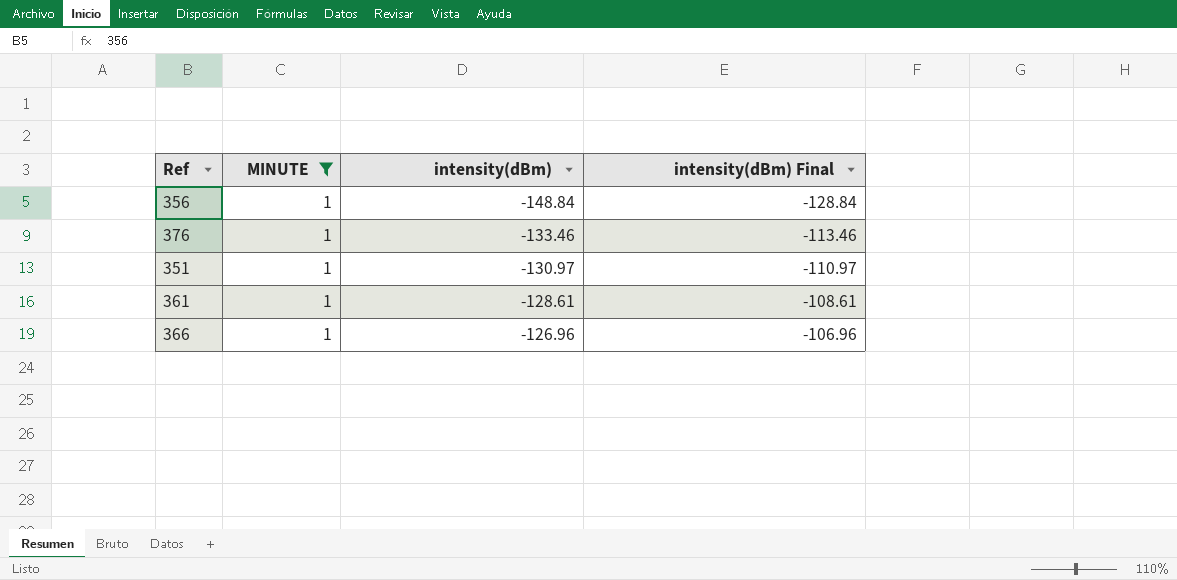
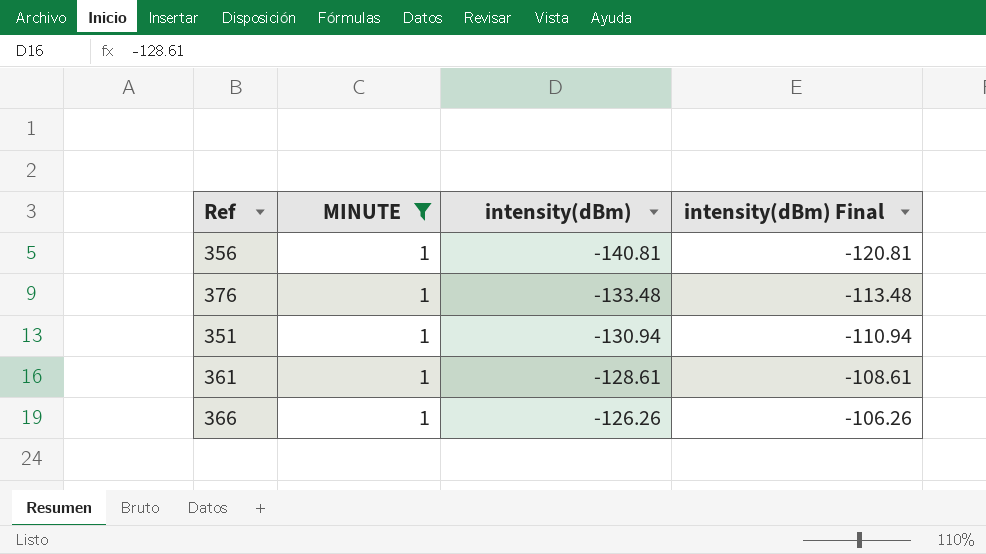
356 | intensity(dBm): -148.84 -> -140.81
356 | intensity(dBm) Final: -128.84 -> -120.81
376 | intensity(dBm): -133.46 -> -133.48
376 | intensity(dBm) Final: -113.46 -> -113.48
351 | intensity(dBm): -130.97 -> -130.94
351 | intensity(dBm) Final: -110.97 -> -110.94
366 | intensity(dBm): -126.96 -> -126.26
366 | intensity(dBm) Final: -106.96 -> -106.26

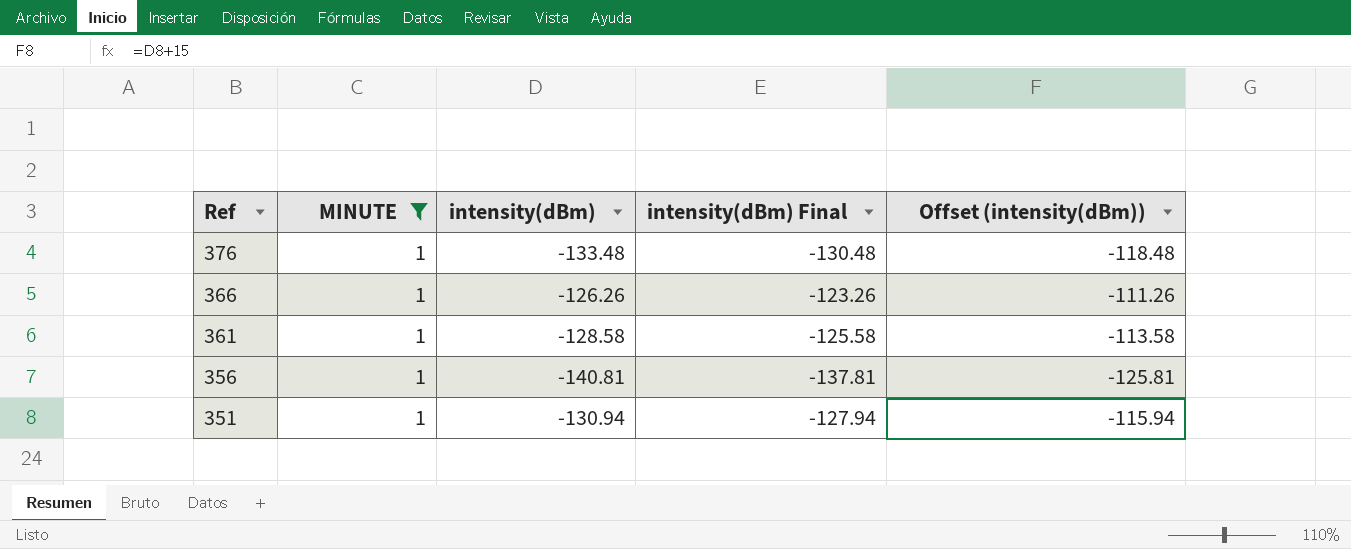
row order: intensity(dBm) ascending -> Ref descending
column intensity(dBm) Final | formula: [intensity(dBm)] + 20 -> [intensity(dBm)] + 3
column Offset (intensity(dBm)) | formula: none -> [intensity(dBm)] + 15
361 | intensity(dBm): -128.61 -> -128.58

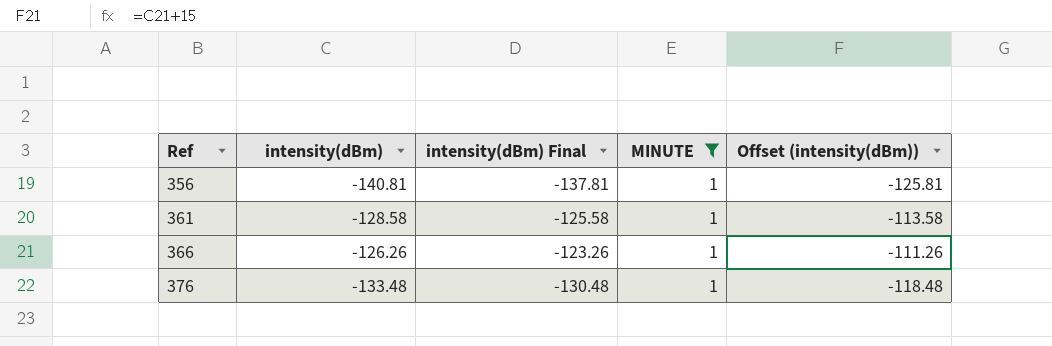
row order: Ref descending -> Ref ascending
column MINUTE | position: 2 -> 4
row 351: 1 | -130.94 | -127.94 | -115.94 -> none

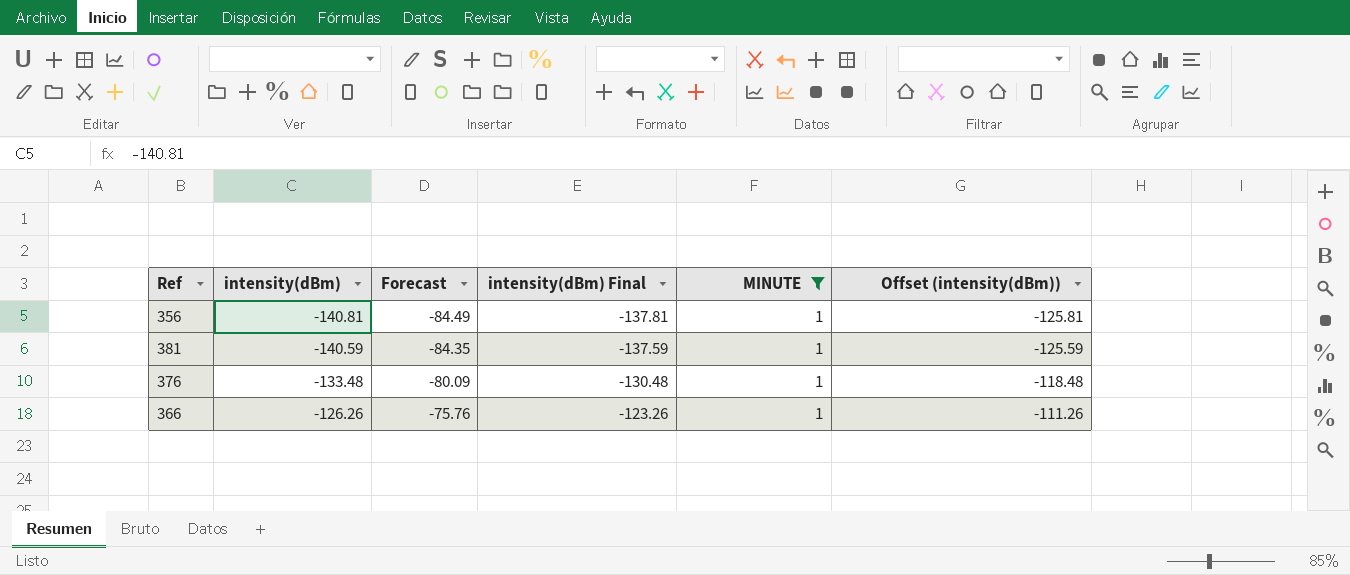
row order: Ref ascending -> intensity(dBm) ascending
column Forecast | formula: none -> [intensity(dBm)] * 0.6
row 361: -128.58 | -125.58 | 1 | -113.58 -> none
row 381: none -> -140.59 | -84.35 | -137.59 | 1 | -125.59

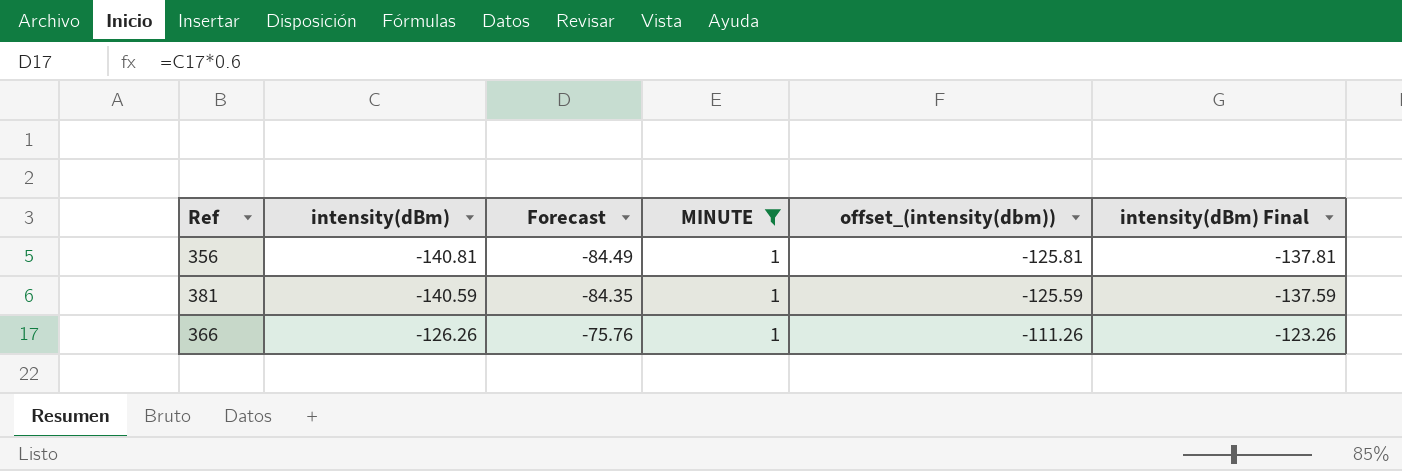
column name: Offset (intensity(dBm)) -> offset_(intensity(dbm))
column intensity(dBm) Final | position: 4 -> 6
row 376: -133.48 | -80.09 | -130.48 | 1 | -118.48 -> none

